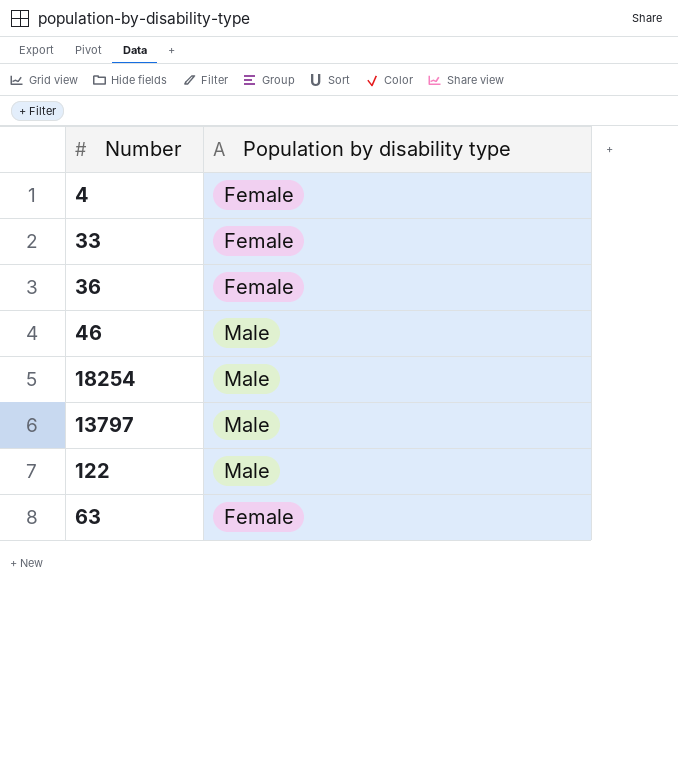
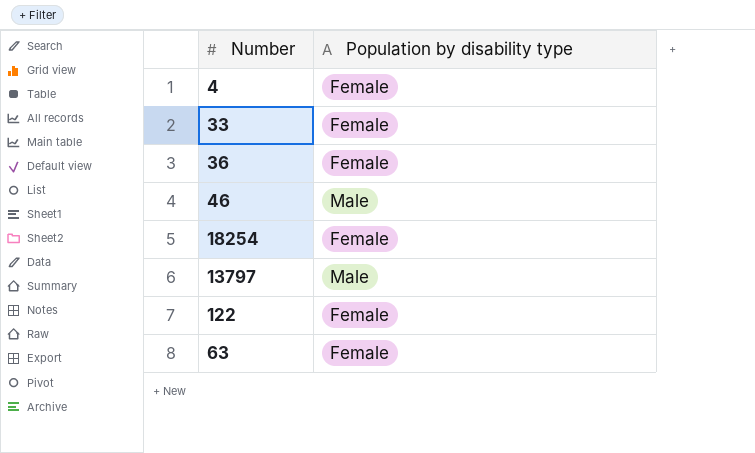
18254 | Population by disability type: Male -> Female
122 | Population by disability type: Male -> Female

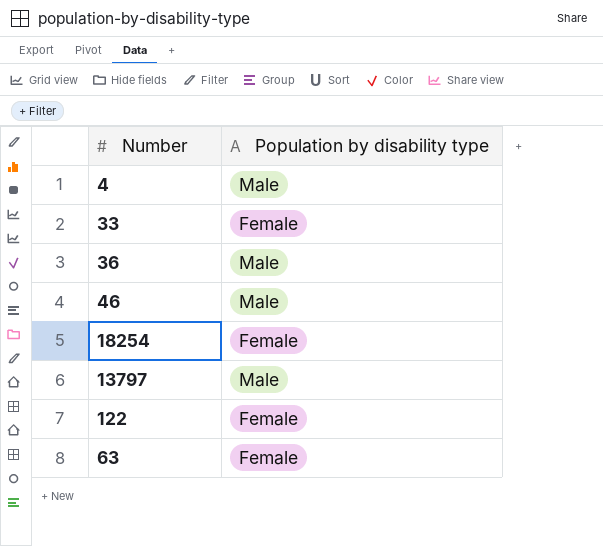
4 | Population by disability type: Female -> Male
36 | Population by disability type: Female -> Male

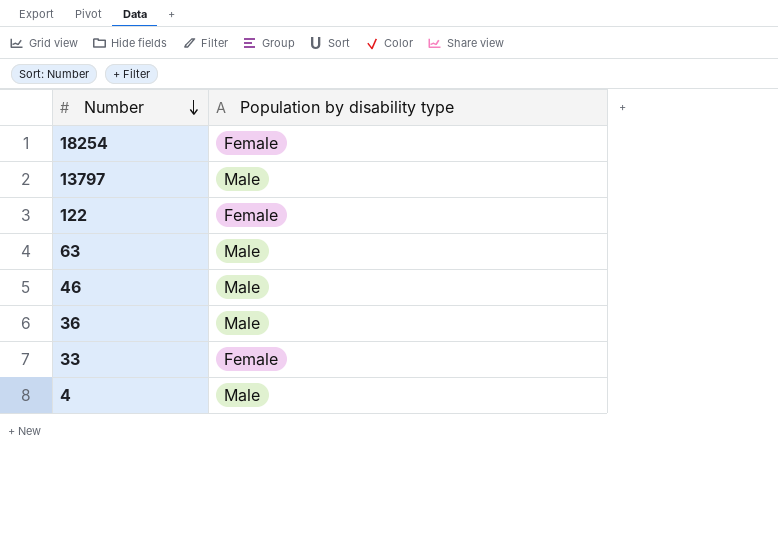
row order: none -> Number descending
63 | Population by disability type: Female -> Male

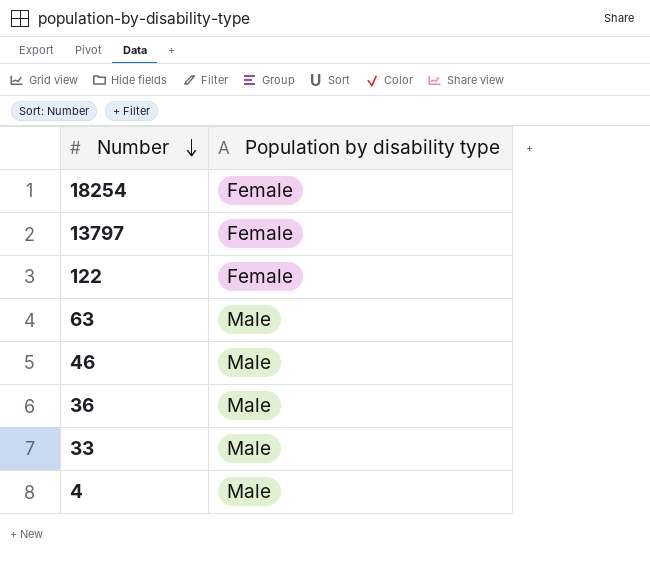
13797 | Population by disability type: Male -> Female
33 | Population by disability type: Female -> Male

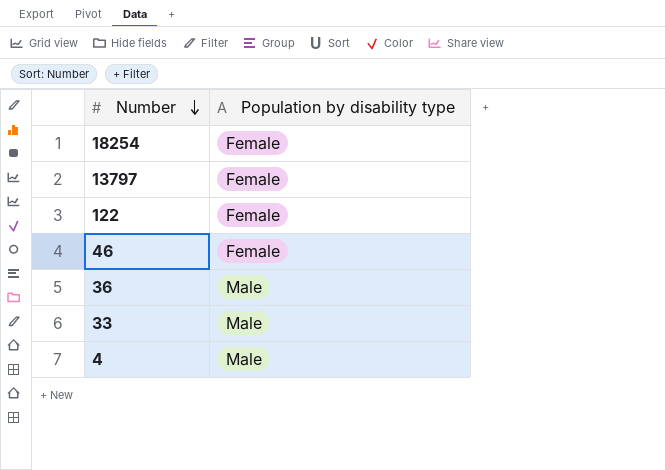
row 63: Male -> none
46 | Population by disability type: Male -> Female

